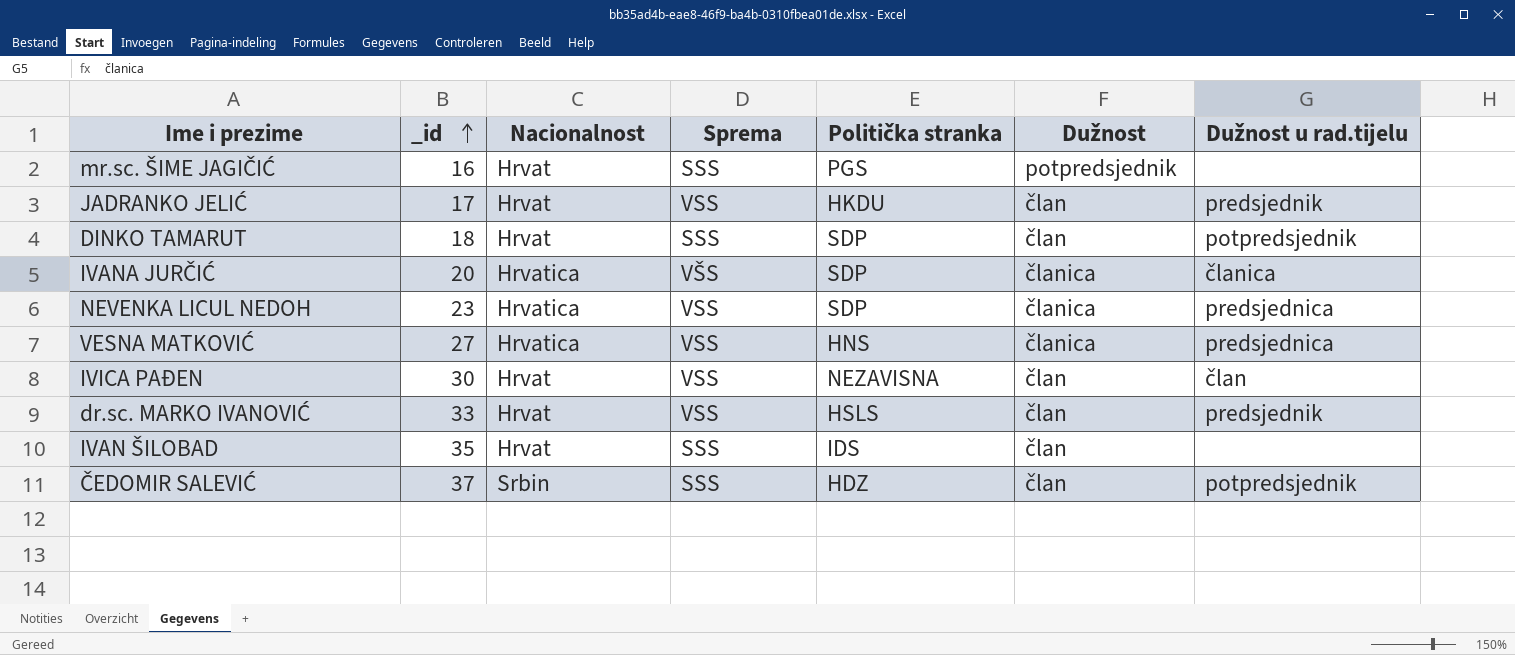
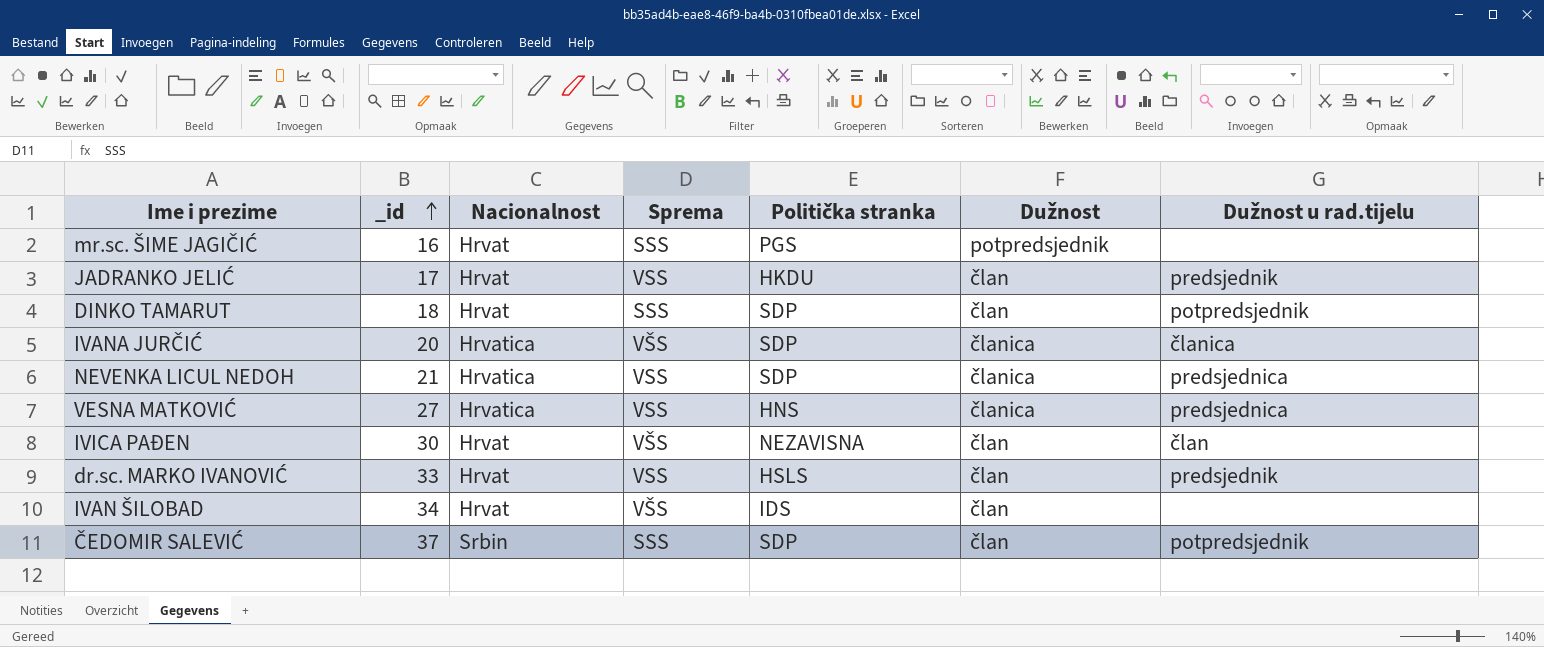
NEVENKA LICUL NEDOH | _id: 23 -> 21
IVICA PAĐEN | Sprema: VSS -> VŠS
IVAN ŠILOBAD | _id: 35 -> 34
IVAN ŠILOBAD | Sprema: SSS -> VŠS
ČEDOMIR SALEVIĆ | Politička stranka: HDZ -> SDP

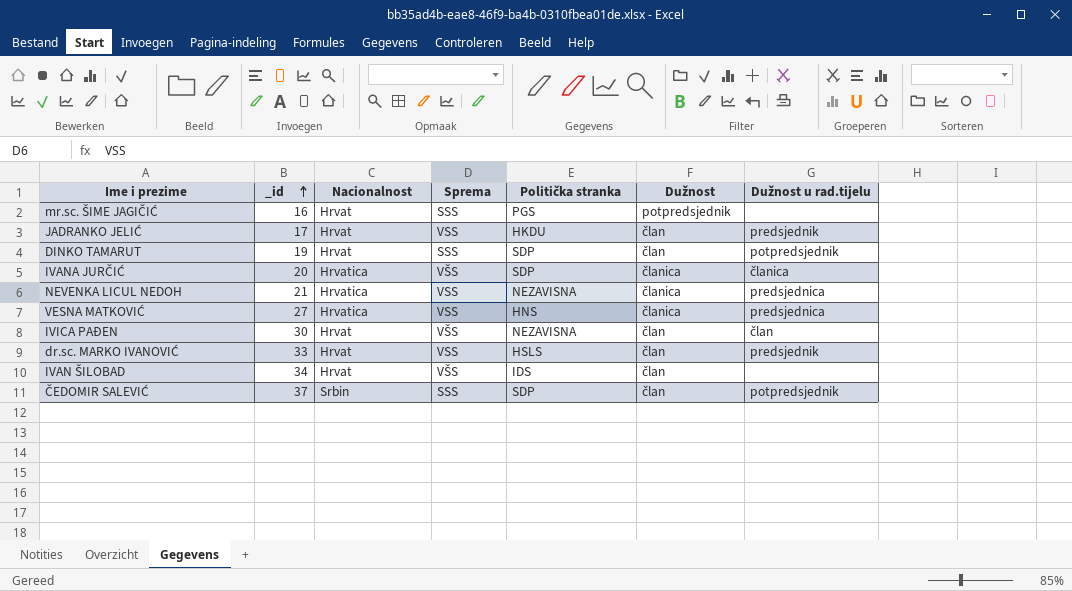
DINKO TAMARUT | _id: 18 -> 19
NEVENKA LICUL NEDOH | Politička stranka: SDP -> NEZAVISNA

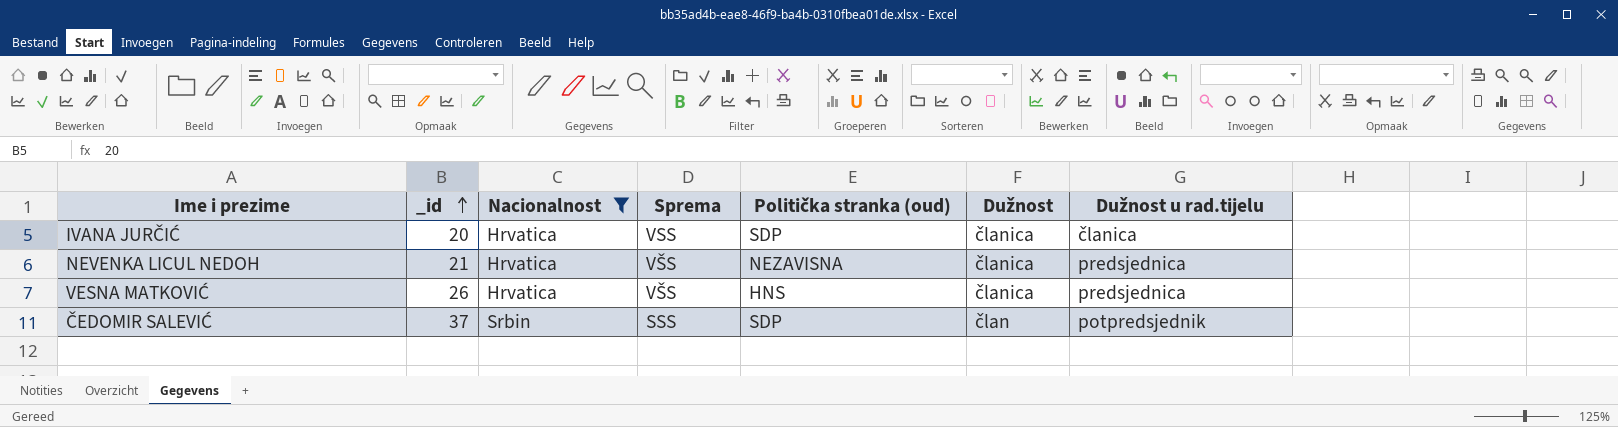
filter: none -> Nacionalnost != Hrvat
column name: Politička stranka -> Politička stranka (oud)
IVANA JURČIĆ | Sprema: VŠS -> VSS
NEVENKA LICUL NEDOH | Sprema: VSS -> VŠS
VESNA MATKOVIĆ | _id: 27 -> 26
VESNA MATKOVIĆ | Sprema: VSS -> VŠS

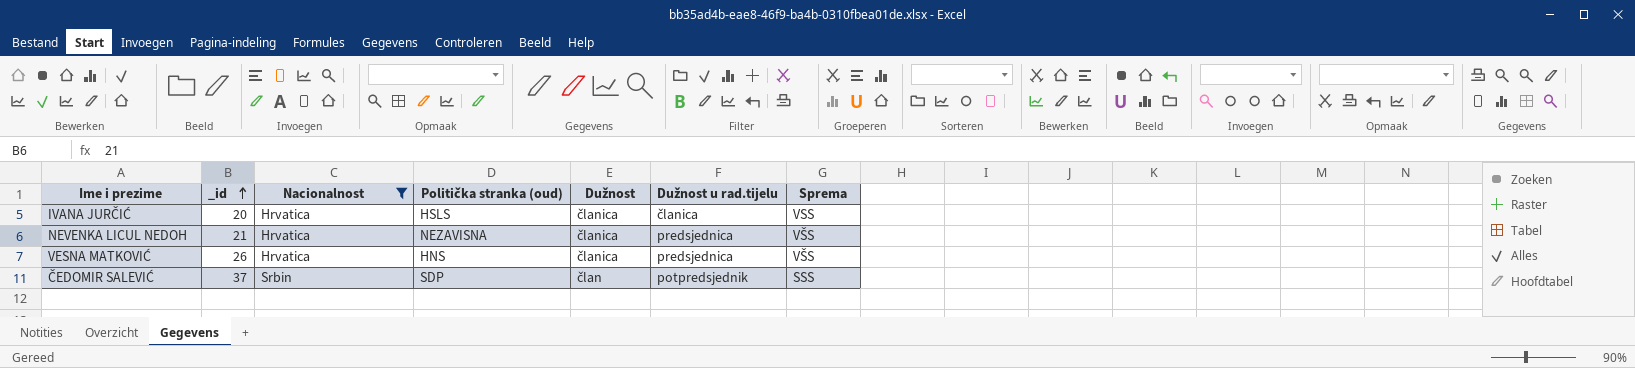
column Sprema | position: 4 -> 7
IVANA JURČIĆ | Politička stranka (oud): SDP -> HSLS

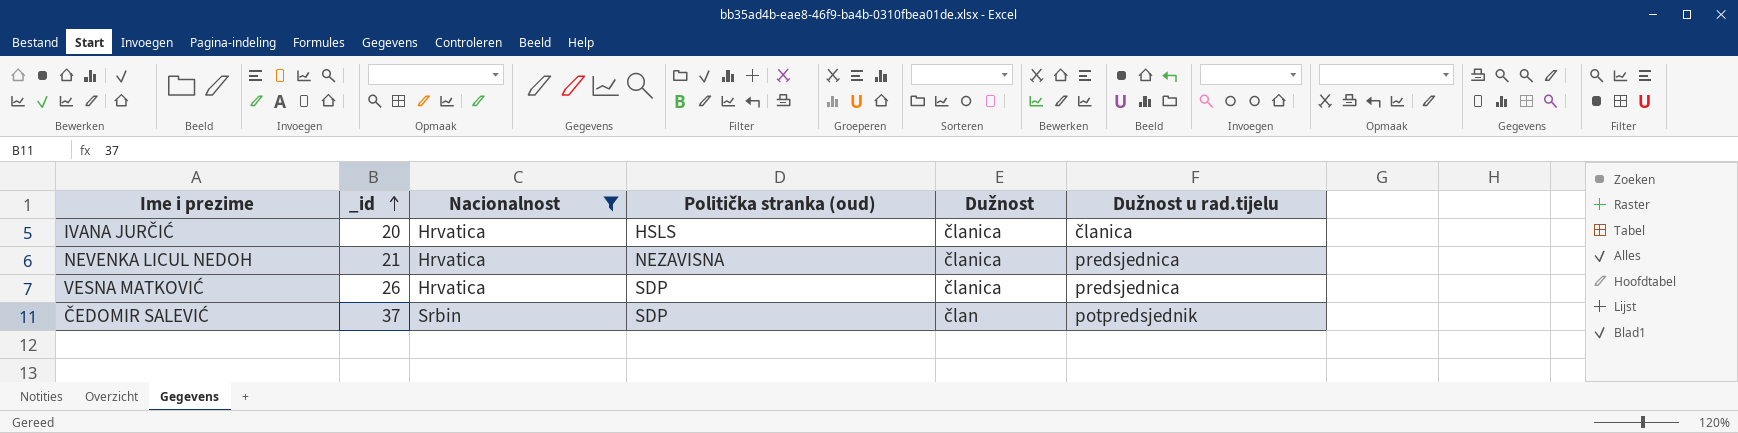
column Sprema | position: 7 -> none
VESNA MATKOVIĆ | Politička stranka (oud): HNS -> SDP

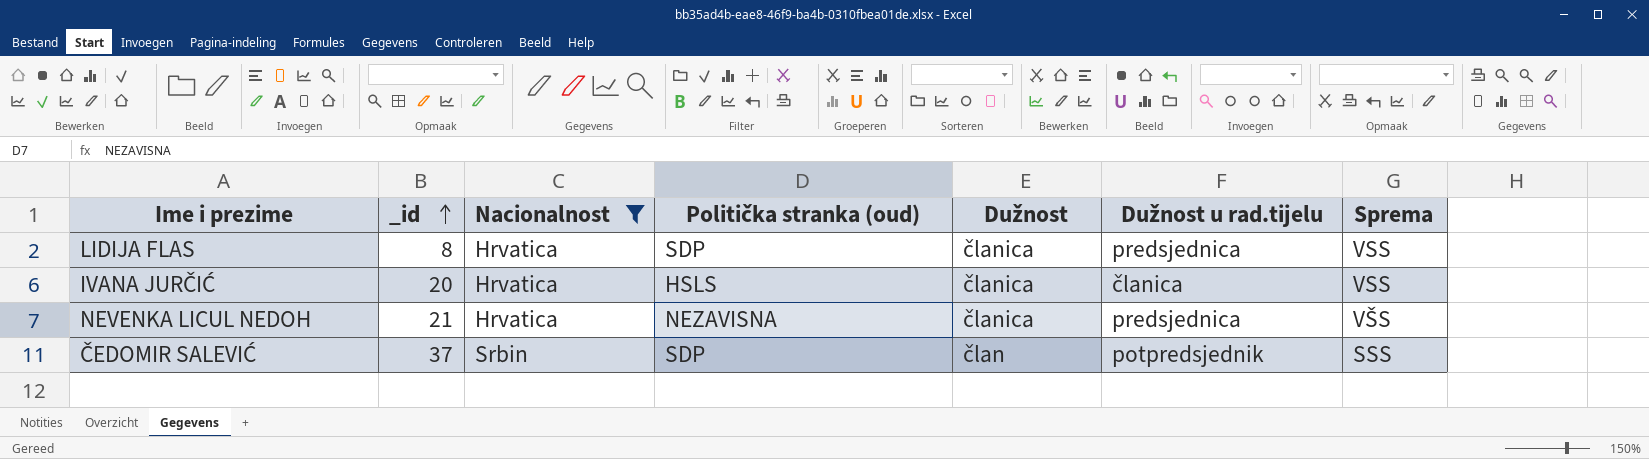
column Sprema | position: none -> 7
row VESNA MATKOVIĆ: 26 | Hrvatica | SDP | članica | predsjednica -> none
row LIDIJA FLAS: none -> 8 | Hrvatica | SDP | članica | predsjednica | VSS

